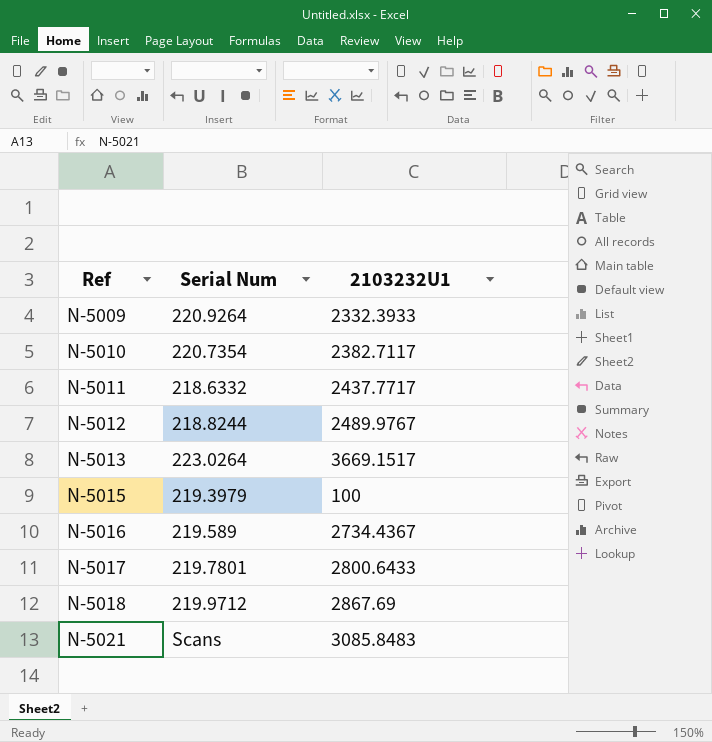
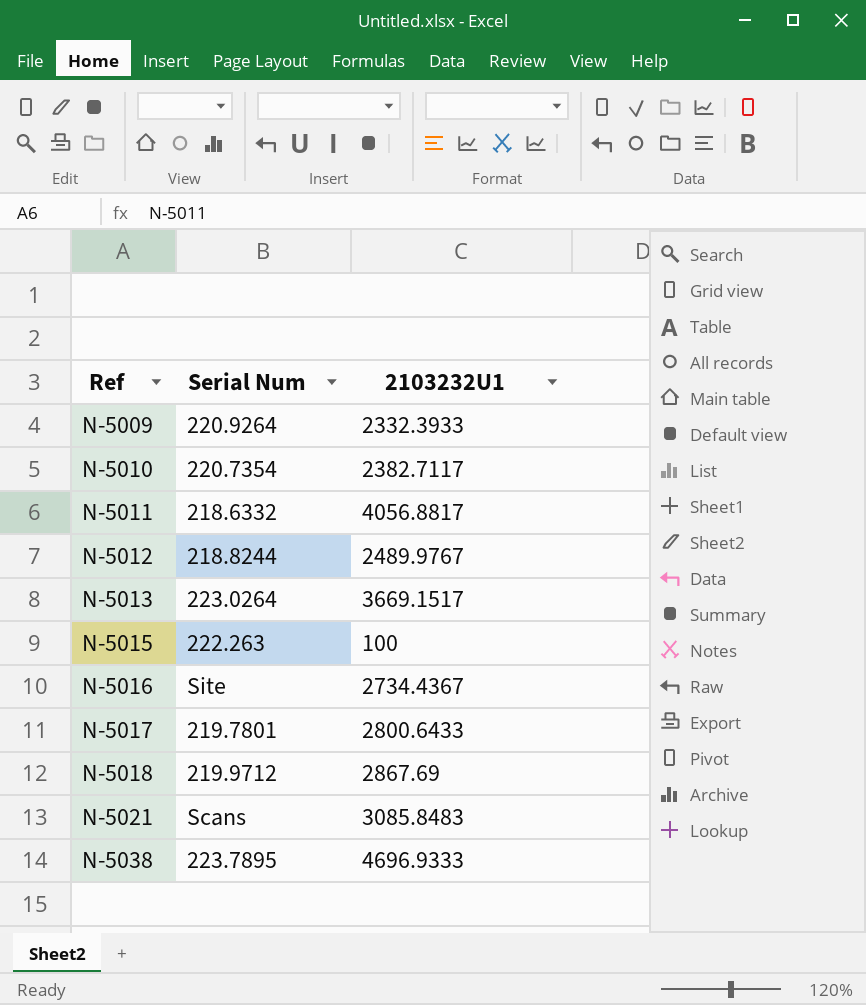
N-5011 | 2103232U1: 2437.7717 -> 4056.8817
N-5015 | Serial Num: 219.3979 -> 222.263
N-5016 | Serial Num: 219.589 -> Site
row N-5038: none -> 223.7895 | 4696.9333

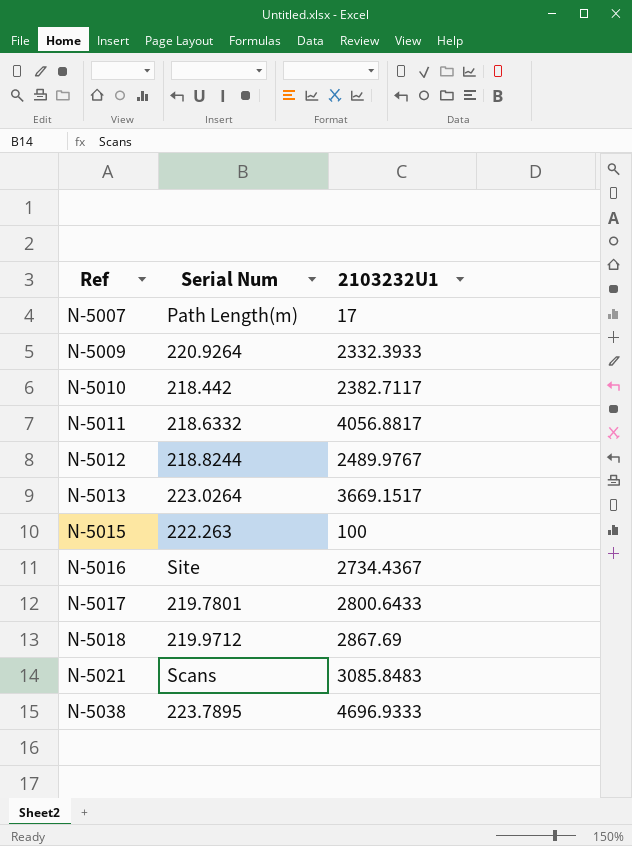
row N-5007: none -> Path Length(m) | 17
N-5010 | Serial Num: 220.7354 -> 218.442

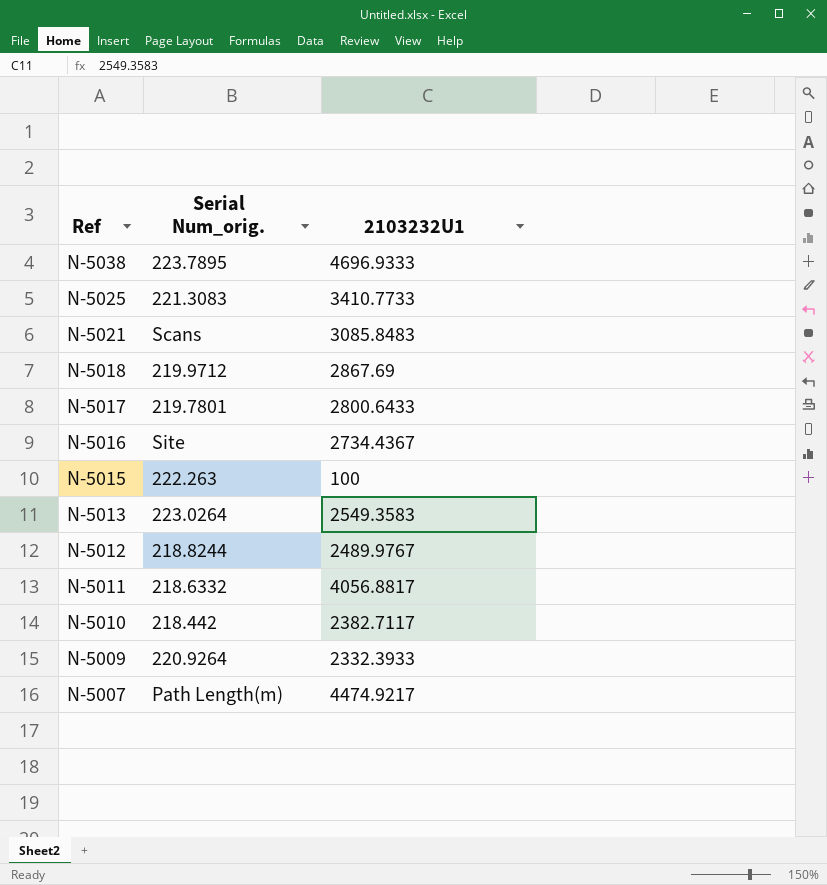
row order: Ref ascending -> Ref descending
column name: Serial Num -> Serial Num_orig.
row N-5025: none -> 221.3083 | 3410.7733
N-5013 | 2103232U1: 3669.1517 -> 2549.3583
N-5007 | 2103232U1: 17 -> 4474.9217

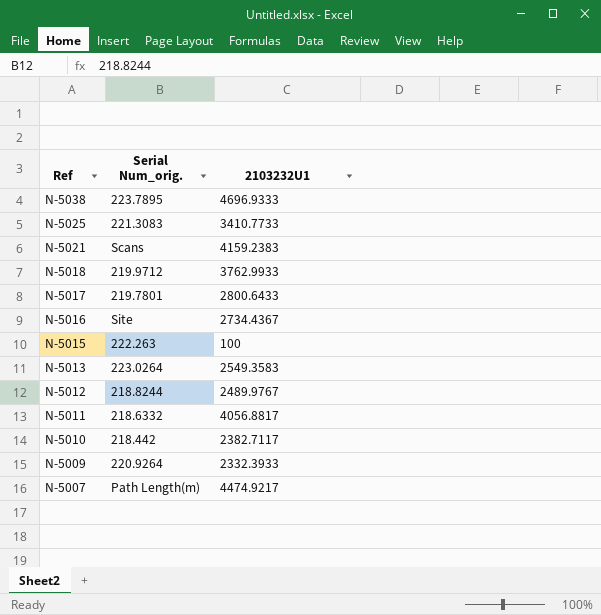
N-5021 | 2103232U1: 3085.8483 -> 4159.2383
N-5018 | 2103232U1: 2867.69 -> 3762.9933

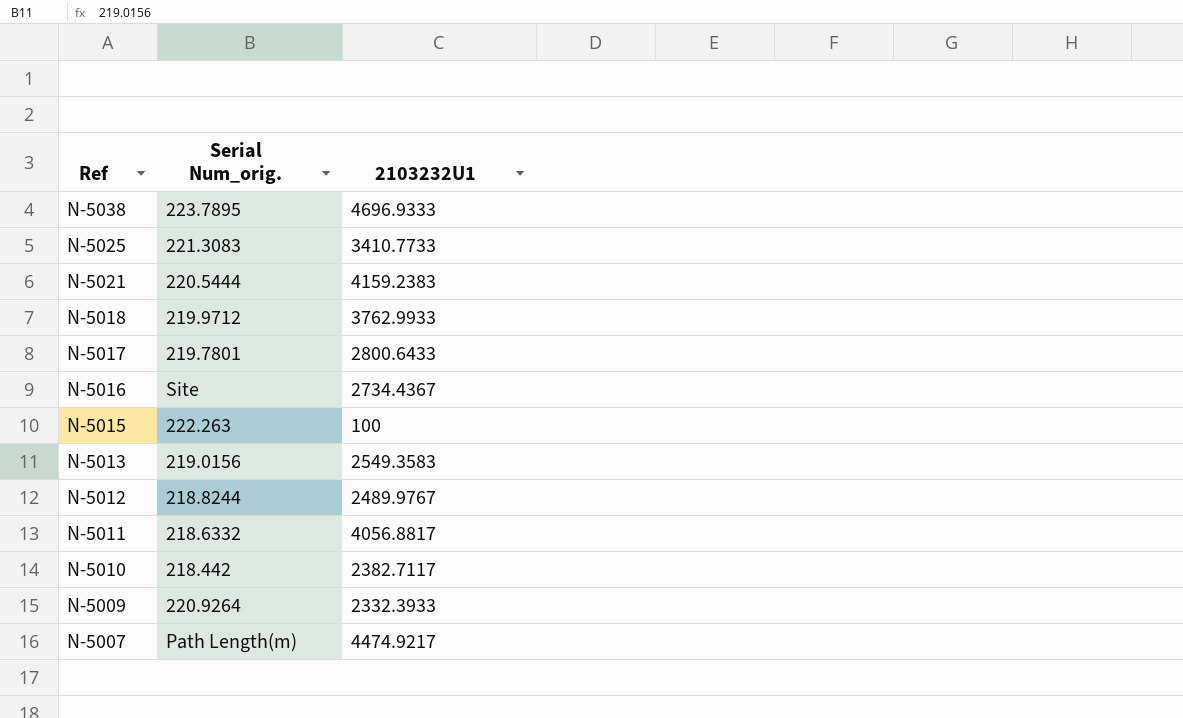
N-5021 | Serial Num_orig.: Scans -> 220.5444
N-5013 | Serial Num_orig.: 223.0264 -> 219.0156

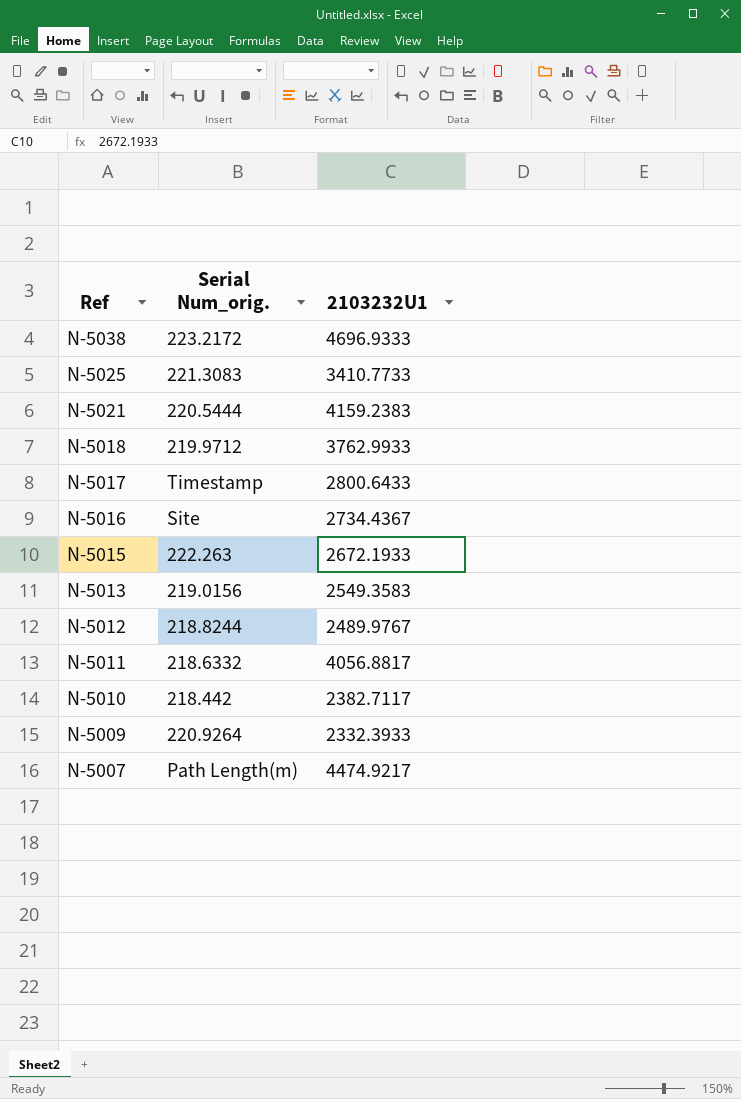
N-5038 | Serial Num_orig.: 223.7895 -> 223.2172
N-5017 | Serial Num_orig.: 219.7801 -> Timestamp
N-5015 | 2103232U1: 100 -> 2672.1933

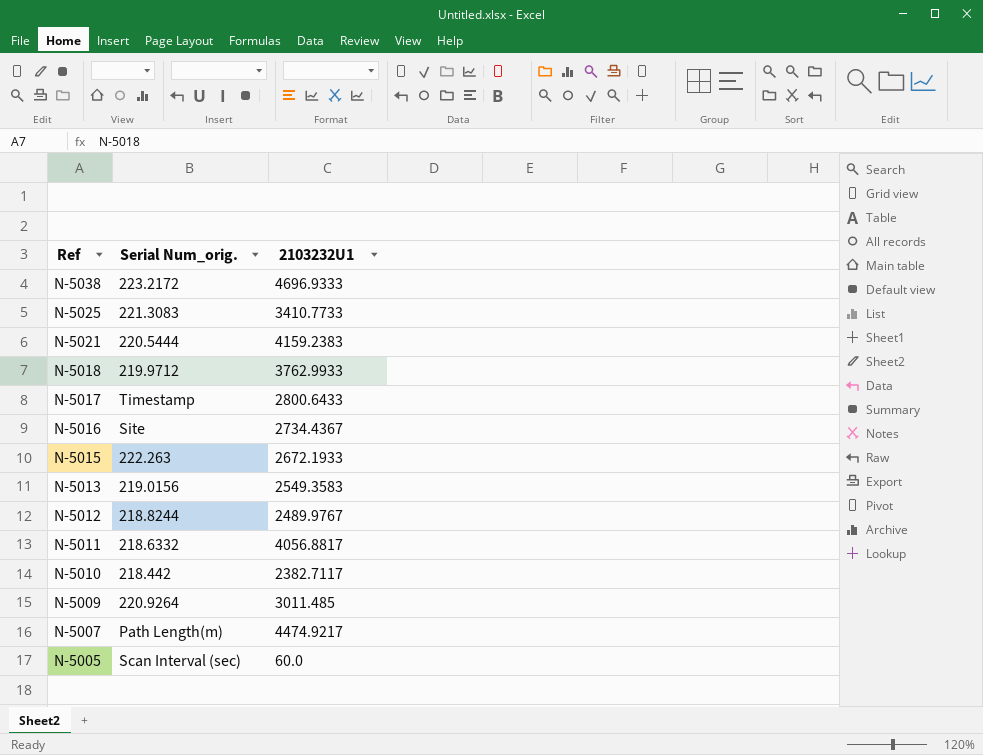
N-5009 | 2103232U1: 2332.3933 -> 3011.485
row N-5005: none -> Scan Interval (sec) | 60.0

